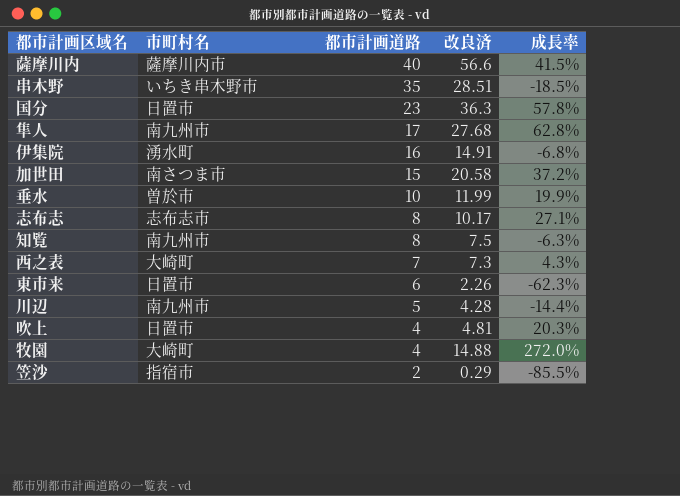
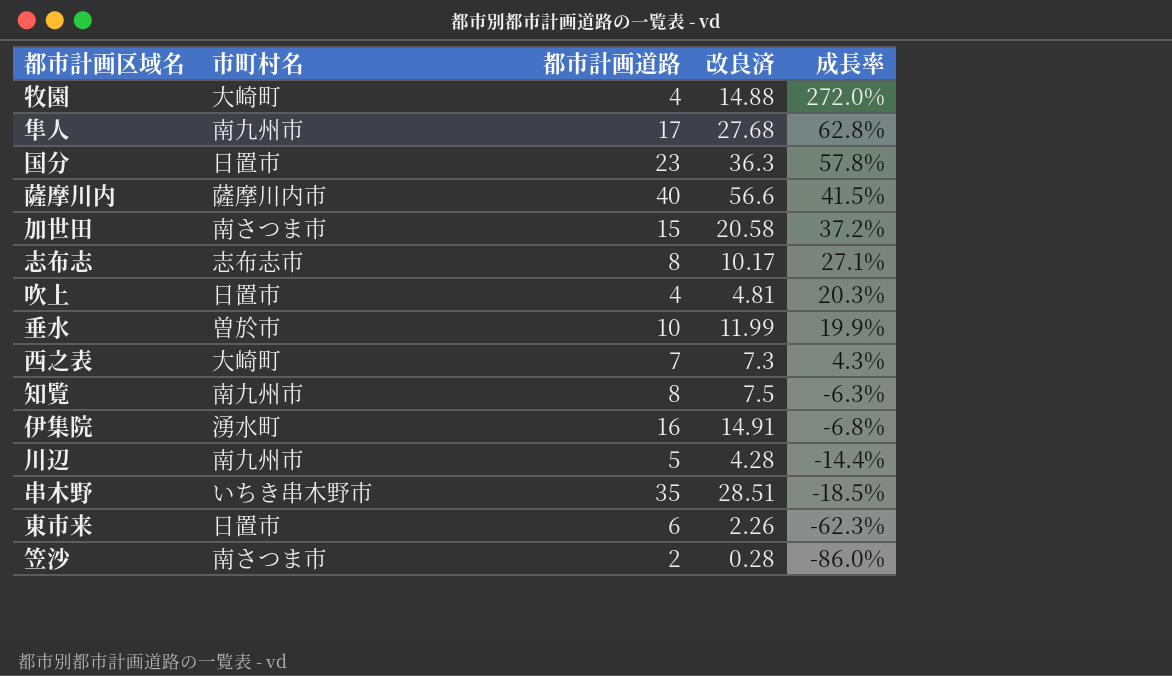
row order: 都市計画道路 descending -> 成長率 descending
笠沙 | 市町村名: 指宿市 -> 南さつま市
笠沙 | 改良済: 0.29 -> 0.28
笠沙 | 成長率: -85.5% -> -86.0%

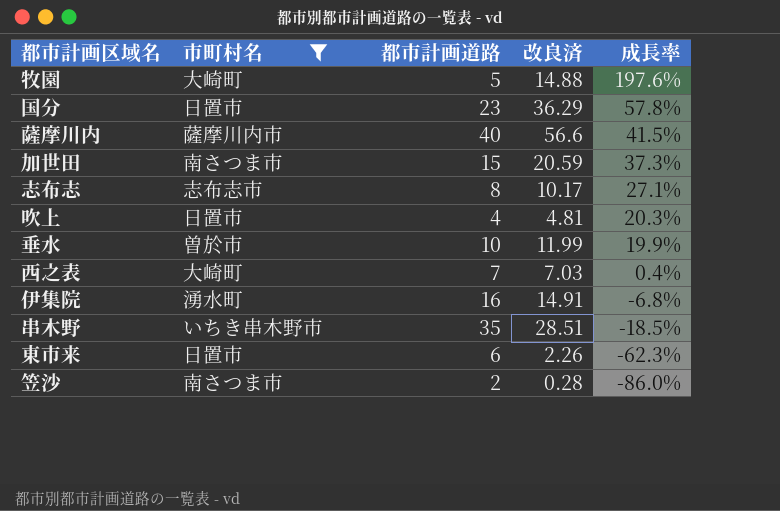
filter: none -> 市町村名 != 南九州市
牧園 | 都市計画道路: 4 -> 5
牧園 | 成長率: 272.0% -> 197.6%
国分 | 改良済: 36.3 -> 36.29
加世田 | 改良済: 20.58 -> 20.59
加世田 | 成長率: 37.2% -> 37.3%
西之表 | 改良済: 7.3 -> 7.03
西之表 | 成長率: 4.3% -> 0.4%

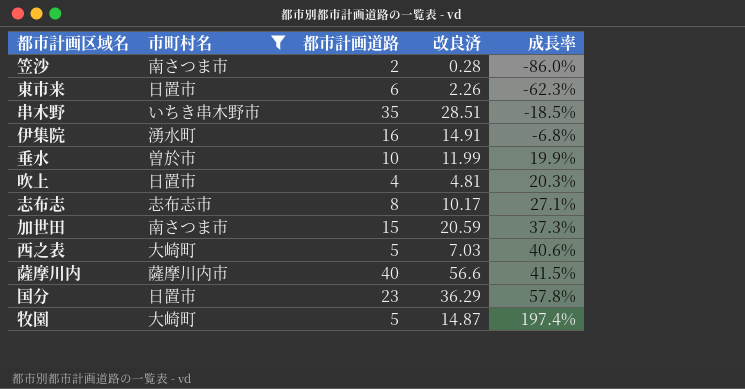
row order: 成長率 descending -> 成長率 ascending
西之表 | 都市計画道路: 7 -> 5
西之表 | 成長率: 0.4% -> 40.6%
牧園 | 改良済: 14.88 -> 14.87
牧園 | 成長率: 197.6% -> 197.4%

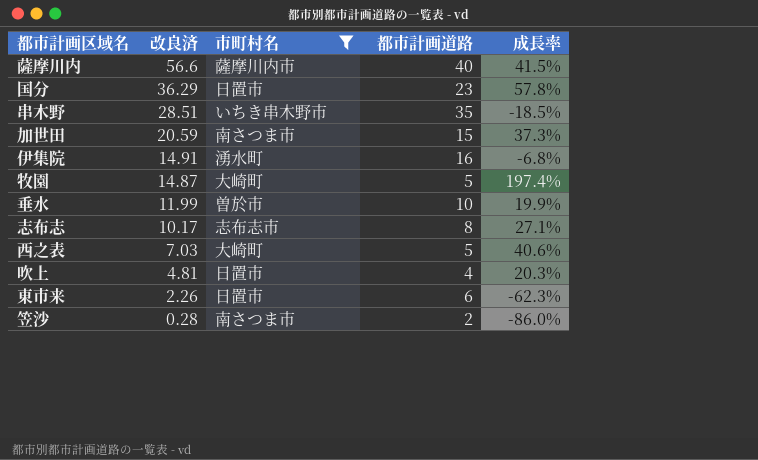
row order: 成長率 ascending -> 改良済 descending
column 改良済 | position: 4 -> 2

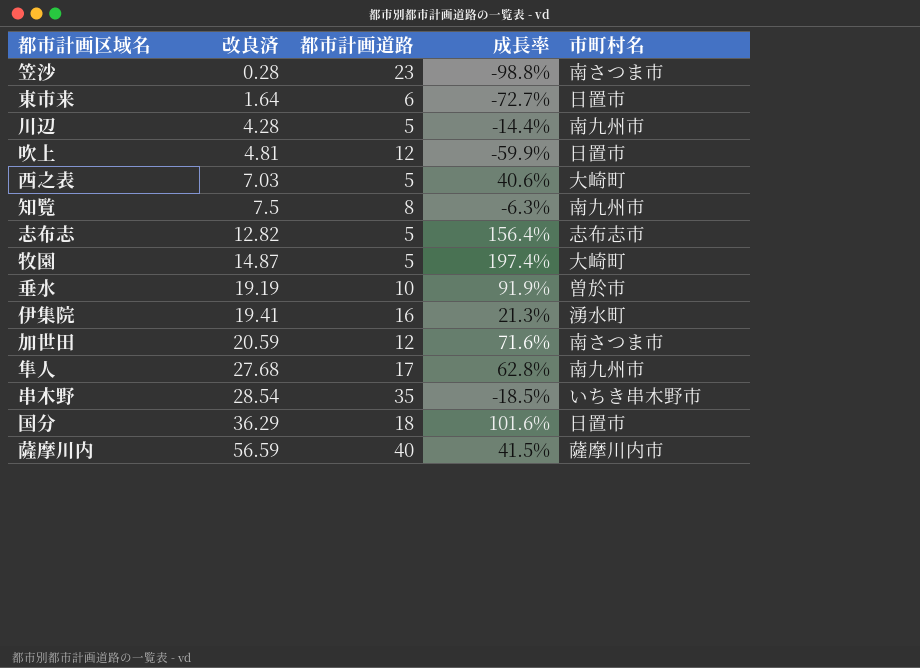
filter: 市町村名 != 南九州市 -> none
row order: 改良済 descending -> 改良済 ascending
column 市町村名 | position: 3 -> 5
笠沙 | 都市計画道路: 2 -> 23
笠沙 | 成長率: -86.0% -> -98.8%
東市来 | 改良済: 2.26 -> 1.64
東市来 | 成長率: -62.3% -> -72.7%
吹上 | 都市計画道路: 4 -> 12
吹上 | 成長率: 20.3% -> -59.9%
志布志 | 改良済: 10.17 -> 12.82
志布志 | 都市計画道路: 8 -> 5
志布志 | 成長率: 27.1% -> 156.4%
垂水 | 改良済: 11.99 -> 19.19
垂水 | 成長率: 19.9% -> 91.9%
伊集院 | 改良済: 14.91 -> 19.41
伊集院 | 成長率: -6.8% -> 21.3%
加世田 | 都市計画道路: 15 -> 12
加世田 | 成長率: 37.3% -> 71.6%
串木野 | 改良済: 28.51 -> 28.54
国分 | 都市計画道路: 23 -> 18
国分 | 成長率: 57.8% -> 101.6%
薩摩川内 | 改良済: 56.6 -> 56.59

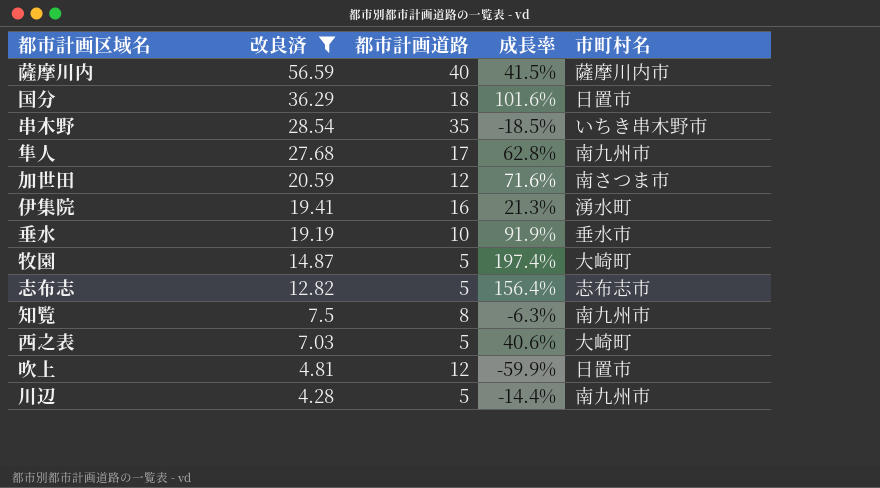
filter: none -> 改良済 >= 4.28
row order: 改良済 ascending -> 改良済 descending
垂水 | 市町村名: 曽於市 -> 垂水市

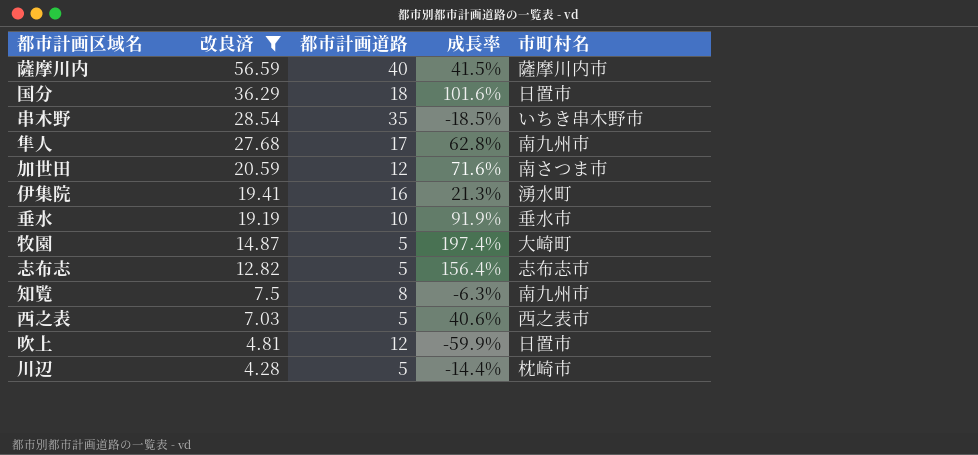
西之表 | 市町村名: 大崎町 -> 西之表市
川辺 | 市町村名: 南九州市 -> 枕崎市

